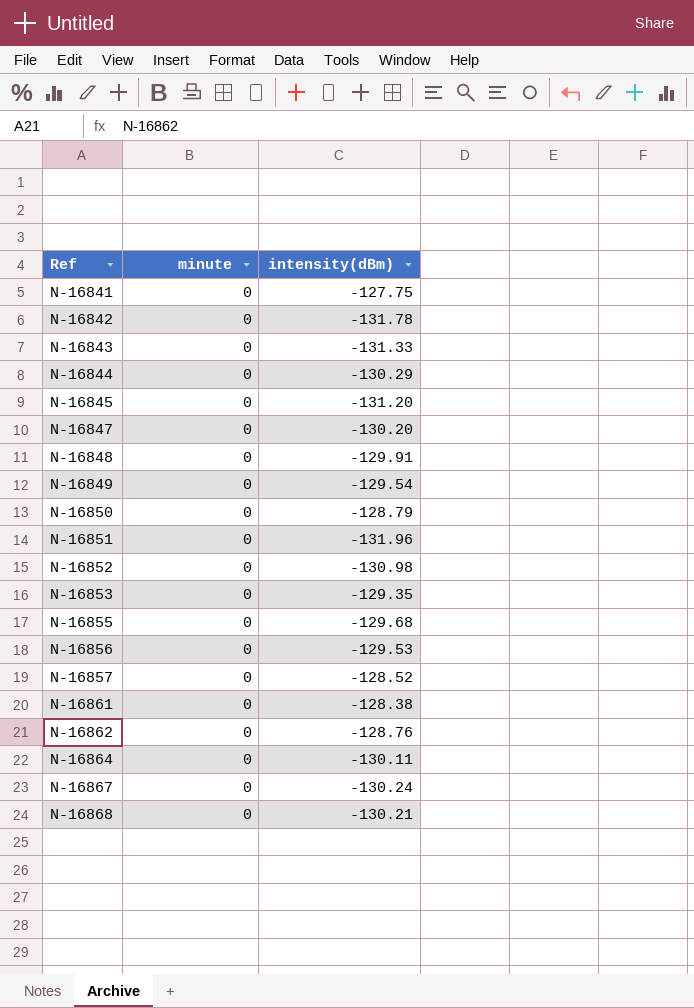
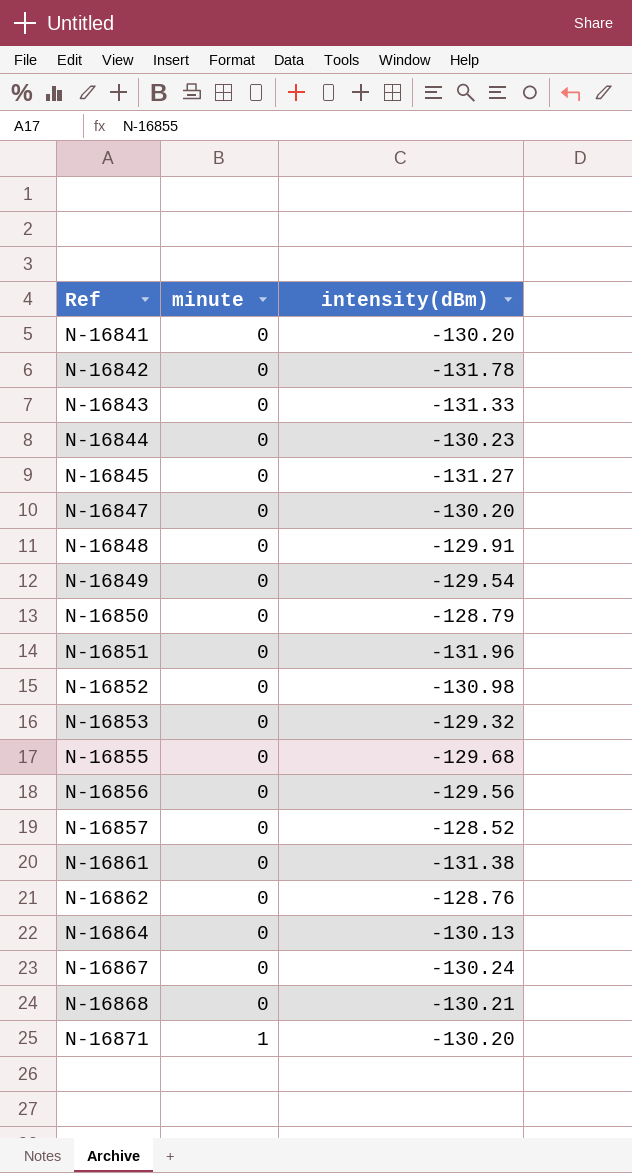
N-16841 | intensity(dBm): -127.75 -> -130.20
N-16844 | intensity(dBm): -130.29 -> -130.23
N-16845 | intensity(dBm): -131.20 -> -131.27
N-16853 | intensity(dBm): -129.35 -> -129.32
N-16856 | intensity(dBm): -129.53 -> -129.56
N-16861 | intensity(dBm): -128.38 -> -131.38
N-16864 | intensity(dBm): -130.11 -> -130.13
row N-16871: none -> 1 | -130.20

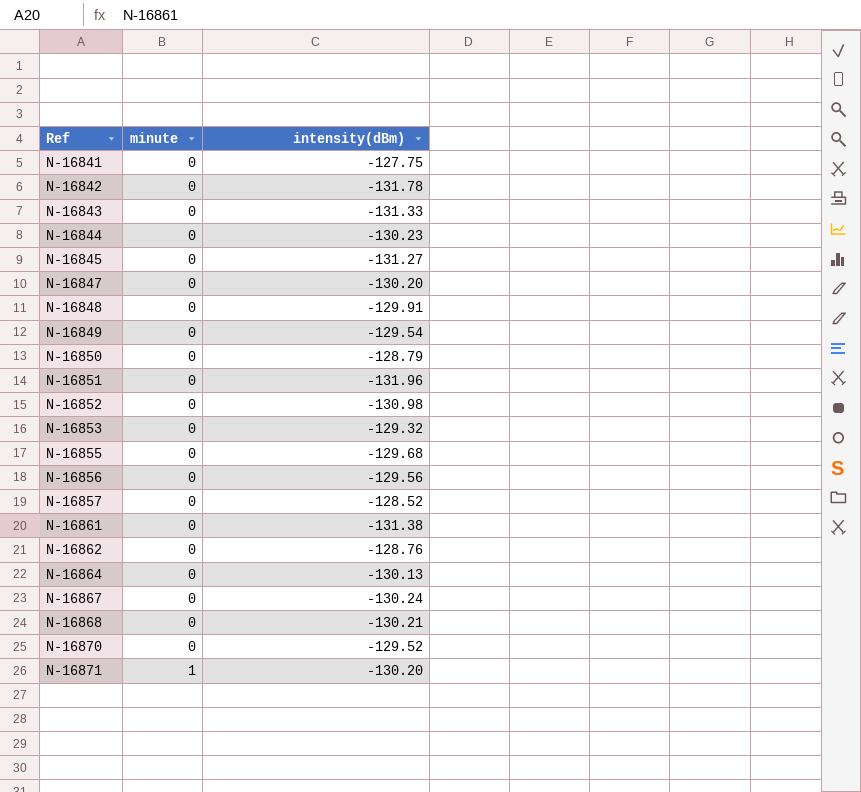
N-16841 | intensity(dBm): -130.20 -> -127.75
row N-16870: none -> 0 | -129.52

